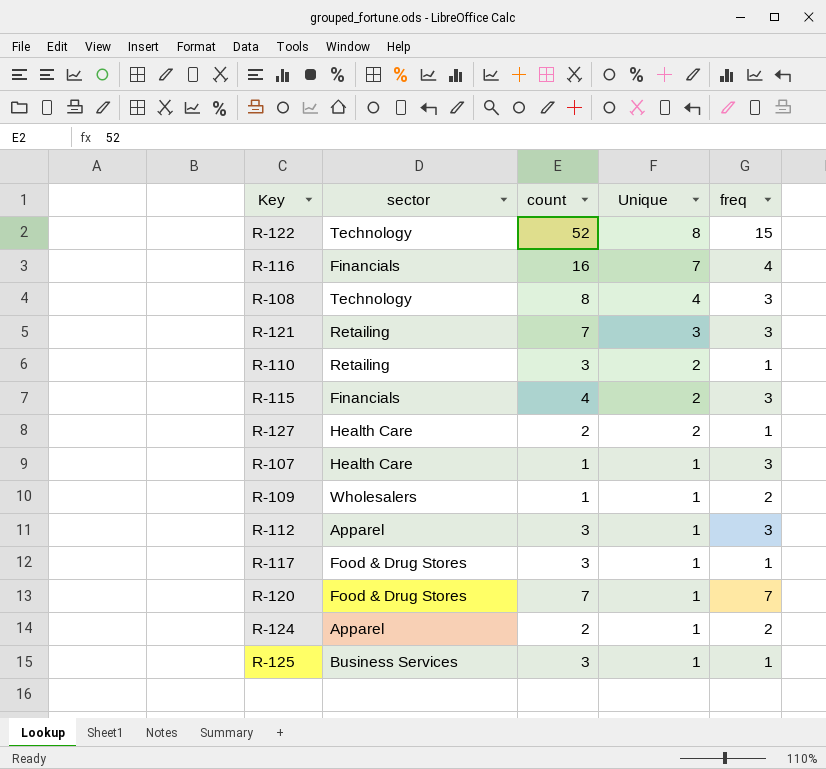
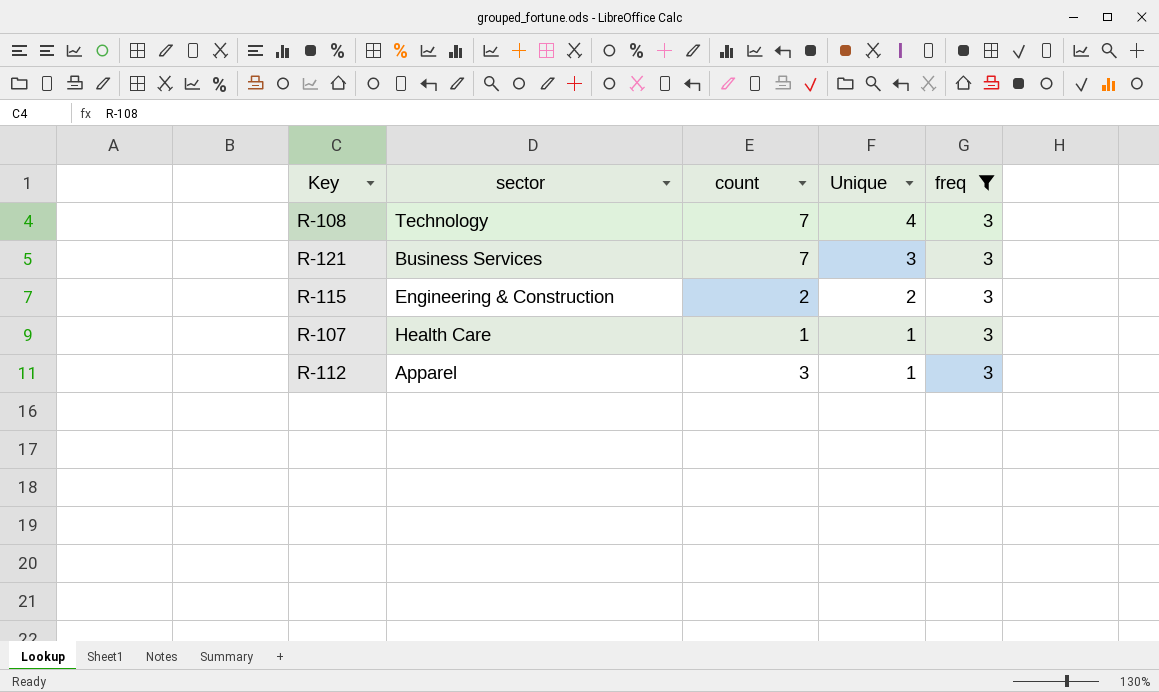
filter: none -> freq = 3
R-108 | count: 8 -> 7
R-121 | sector: Retailing -> Business Services
R-115 | sector: Financials -> Engineering & Construction
R-115 | count: 4 -> 2

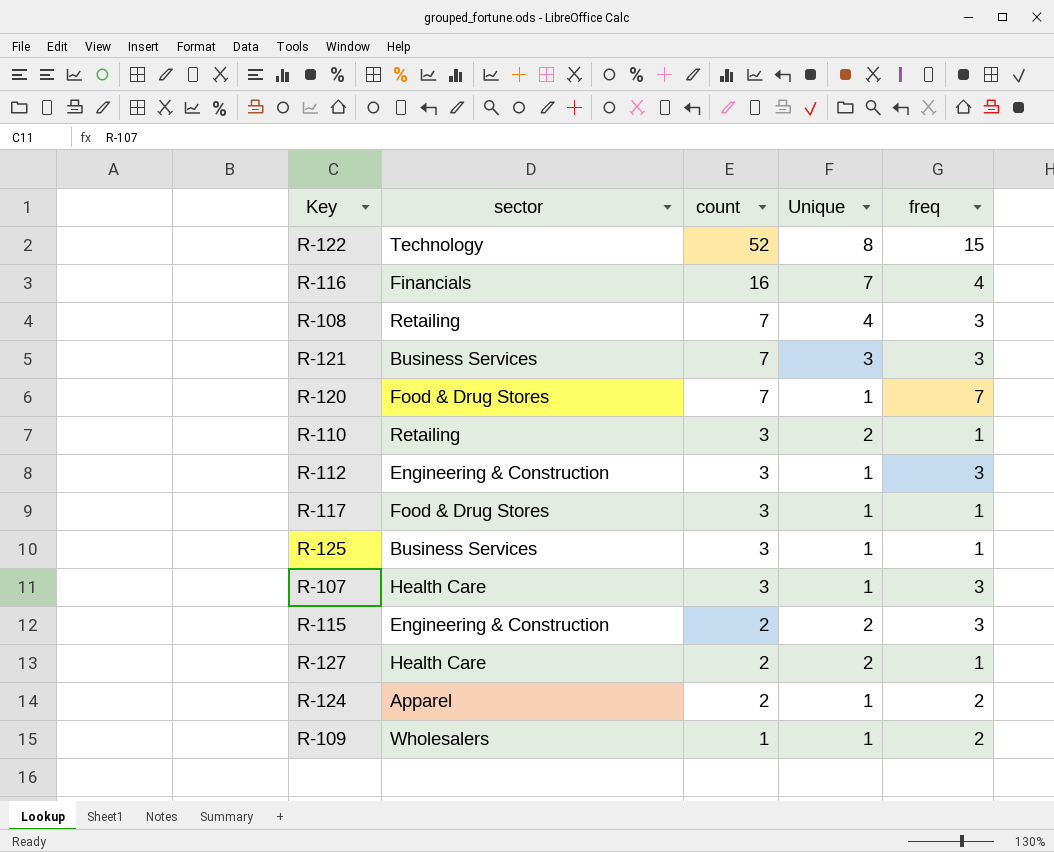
filter: freq = 3 -> none
row order: Unique descending -> count descending
R-108 | sector: Technology -> Retailing
R-112 | sector: Apparel -> Engineering & Construction
R-107 | count: 1 -> 3

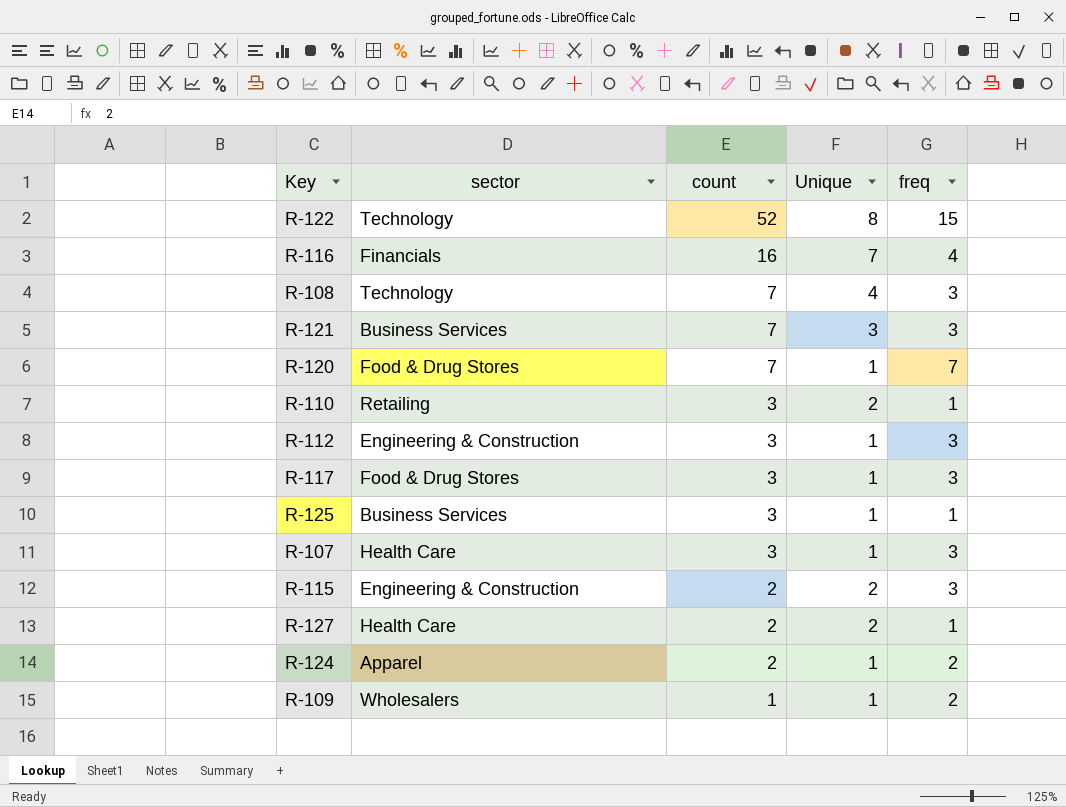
R-108 | sector: Retailing -> Technology
R-117 | freq: 1 -> 3

